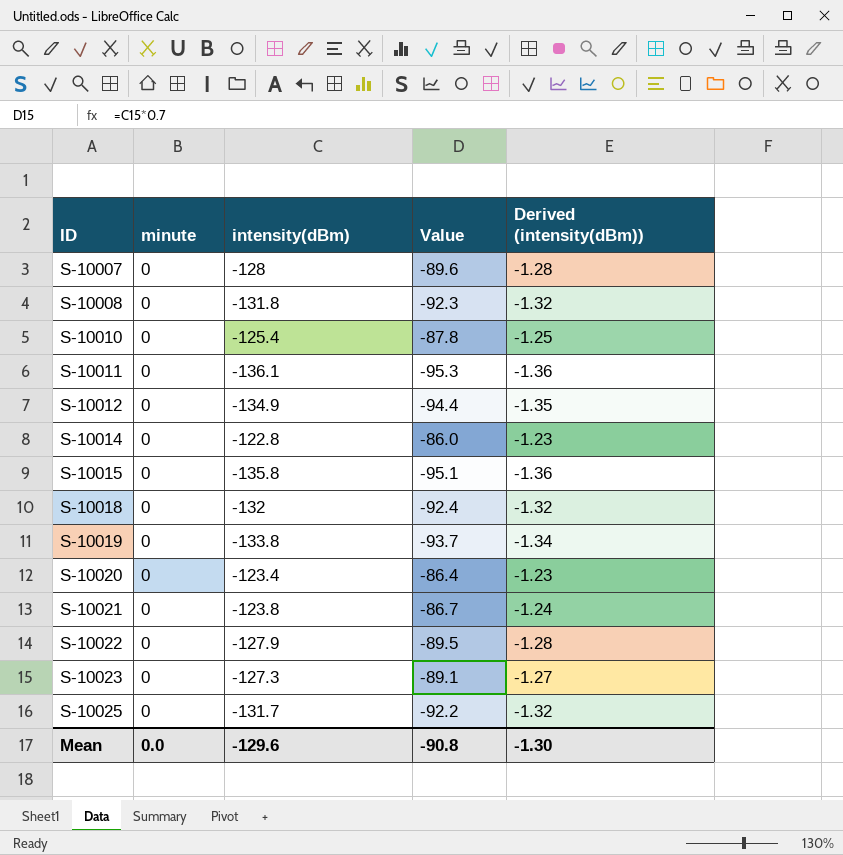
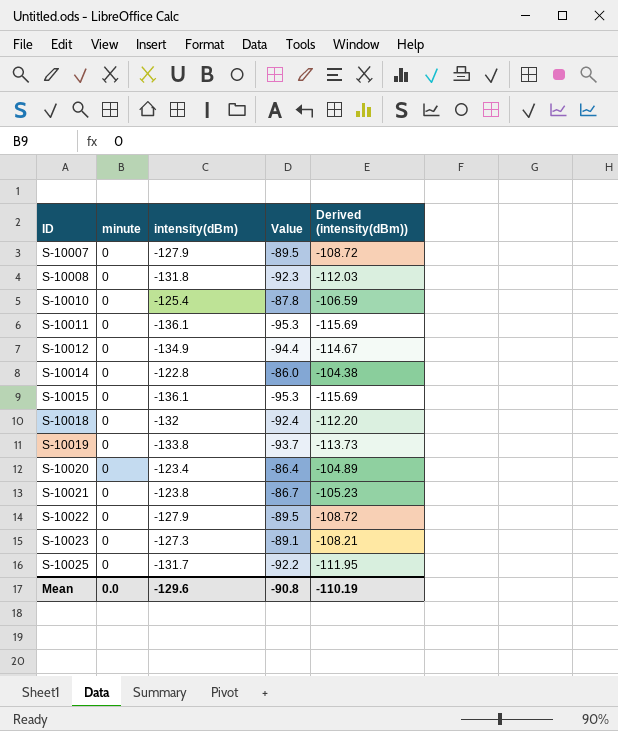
column Derived (intensity(dBm)) | formula: [intensity(dBm)] * 0.01 -> [intensity(dBm)] * 0.85
S-10007 | intensity(dBm): -128 -> -127.9
S-10007 | Value: -89.6 -> -89.5
S-10015 | intensity(dBm): -135.8 -> -136.1
S-10015 | Value: -95.1 -> -95.3
Mean | Derived (intensity(dBm)): -1.30 -> -110.19

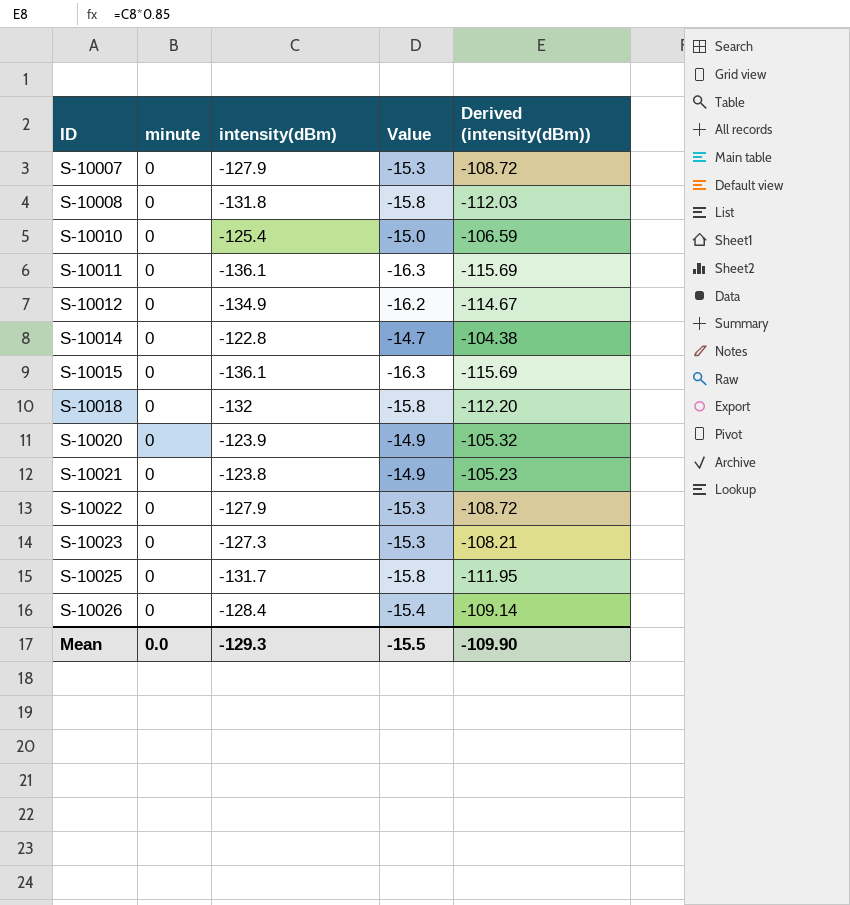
column Value | formula: [intensity(dBm)] * 0.7 -> [intensity(dBm)] * 0.12
row S-10019: 0 | -133.8 | -93.7 | -113.73 -> none
S-10020 | intensity(dBm): -123.4 -> -123.9
S-10020 | Derived (intensity(dBm)): -104.89 -> -105.32
row S-10026: none -> 0 | -128.4 | -15.4 | -109.14
Mean | intensity(dBm): -129.6 -> -129.3
Mean | Value: -90.8 -> -15.5
Mean | Derived (intensity(dBm)): -110.19 -> -109.90

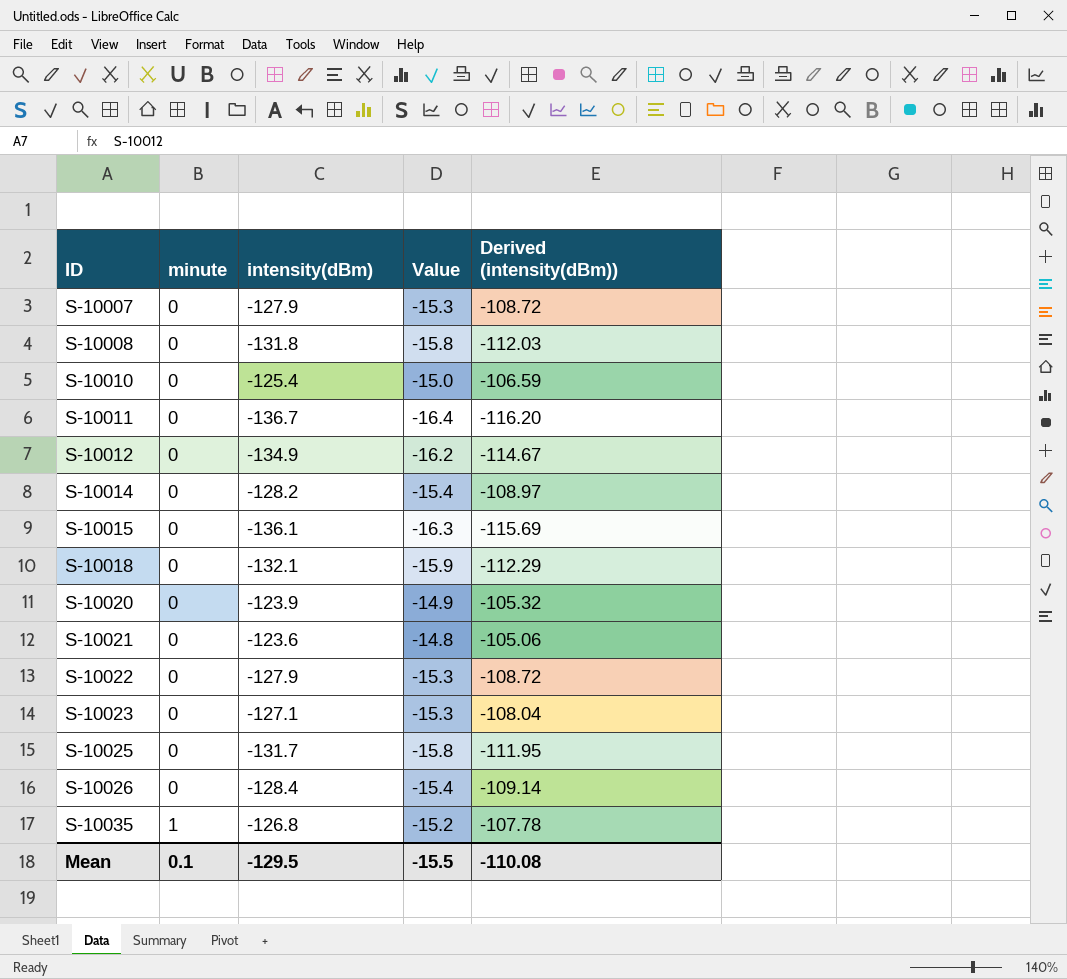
S-10011 | intensity(dBm): -136.1 -> -136.7
S-10011 | Value: -16.3 -> -16.4
S-10011 | Derived (intensity(dBm)): -115.69 -> -116.20
S-10014 | intensity(dBm): -122.8 -> -128.2
S-10014 | Value: -14.7 -> -15.4
S-10014 | Derived (intensity(dBm)): -104.38 -> -108.97
S-10018 | intensity(dBm): -132 -> -132.1
S-10018 | Value: -15.8 -> -15.9
S-10018 | Derived (intensity(dBm)): -112.20 -> -112.29
S-10021 | intensity(dBm): -123.8 -> -123.6
S-10021 | Value: -14.9 -> -14.8
S-10021 | Derived (intensity(dBm)): -105.23 -> -105.06
S-10023 | intensity(dBm): -127.3 -> -127.1
S-10023 | Derived (intensity(dBm)): -108.21 -> -108.04
row S-10035: none -> 1 | -126.8 | -15.2 | -107.78
Mean | minute: 0.0 -> 0.1
Mean | intensity(dBm): -129.3 -> -129.5
Mean | Derived (intensity(dBm)): -109.90 -> -110.08

